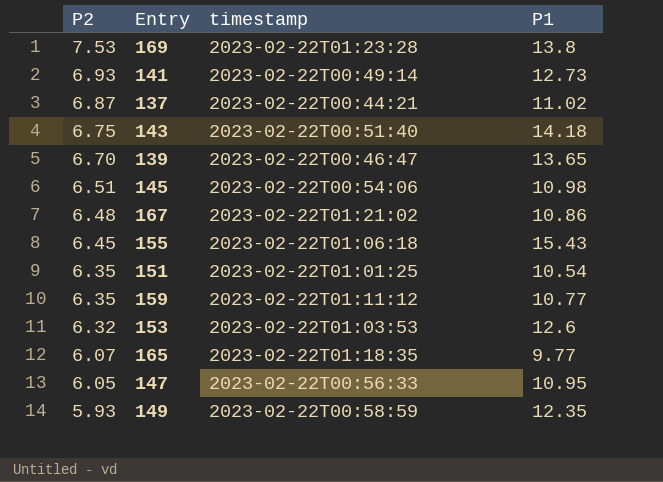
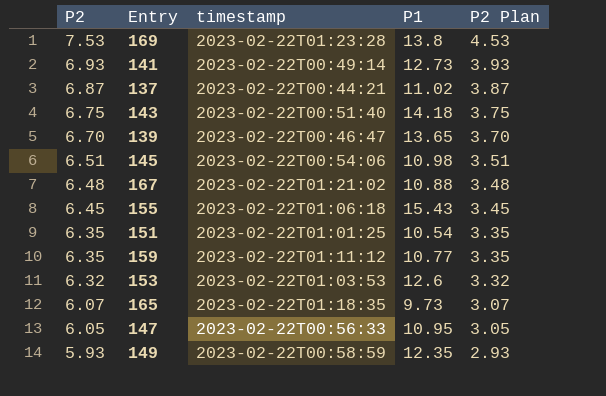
column P2 Plan | formula: none -> [P2] - 3
167 | P1: 10.86 -> 10.88
165 | P1: 9.77 -> 9.73

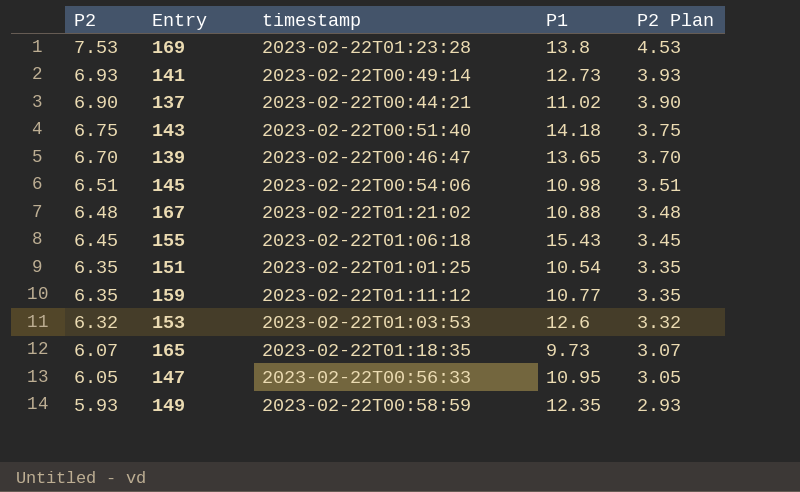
137 | P2: 6.87 -> 6.90
137 | P2 Plan: 3.87 -> 3.90

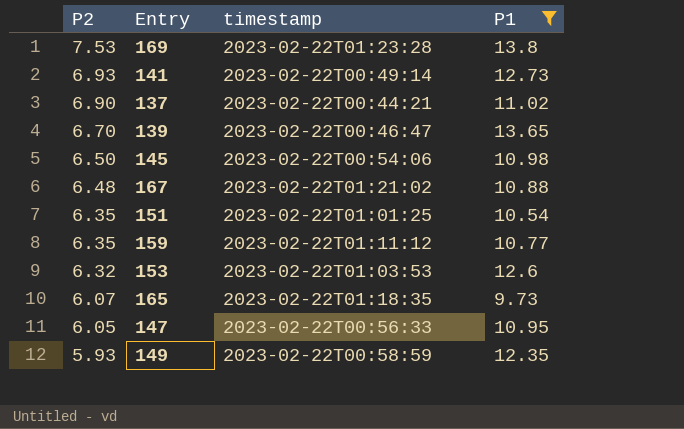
filter: none -> P1 <= 13.8
column P2 Plan | formula: [P2] - 3 -> none
145 | P2: 6.51 -> 6.50

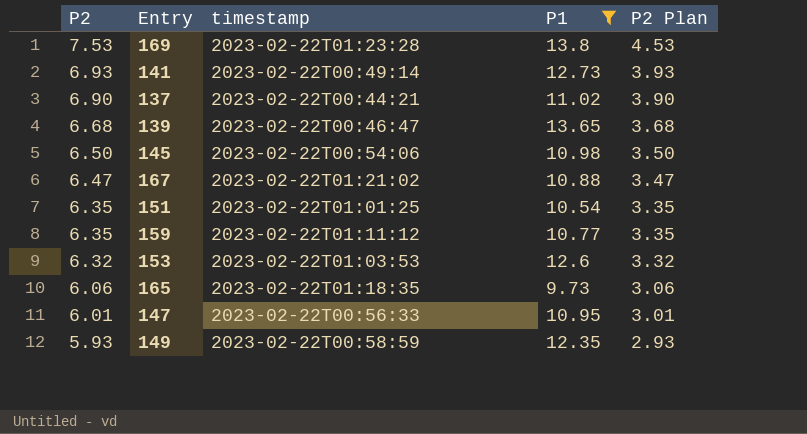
column P2 Plan | formula: none -> [P2] - 3
139 | P2: 6.70 -> 6.68
167 | P2: 6.48 -> 6.47
165 | P2: 6.07 -> 6.06
147 | P2: 6.05 -> 6.01

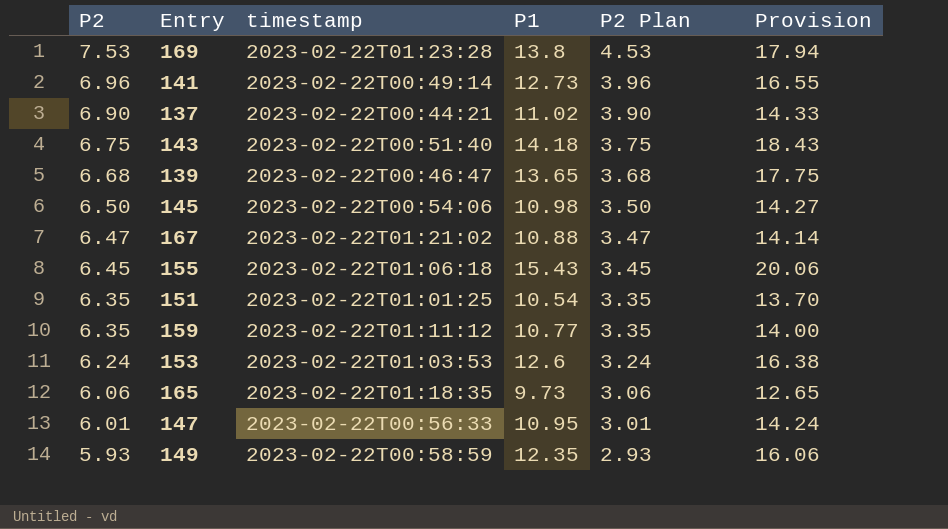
filter: P1 <= 13.8 -> none
column Provision | formula: none -> [P1] * 1.3
141 | P2: 6.93 -> 6.96
141 | P2 Plan: 3.93 -> 3.96
153 | P2: 6.32 -> 6.24
153 | P2 Plan: 3.32 -> 3.24

